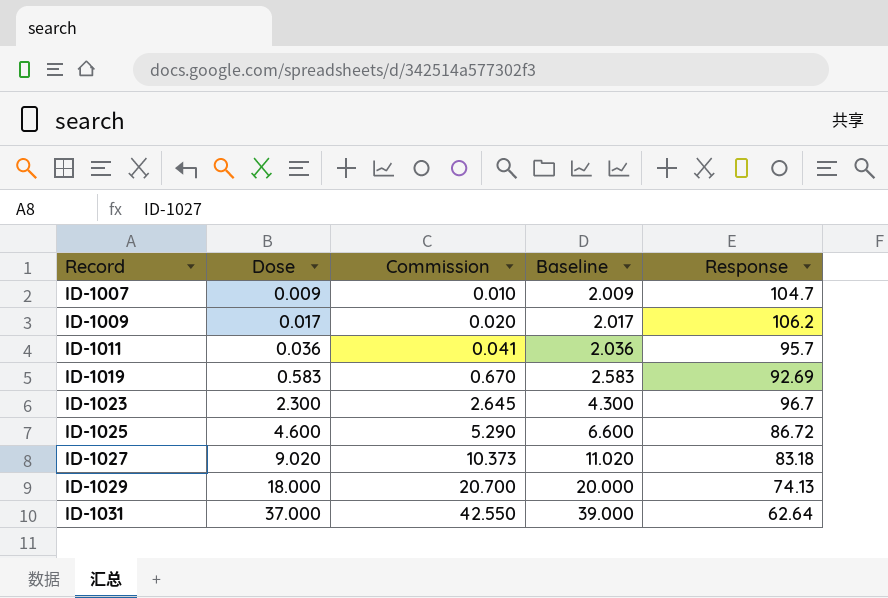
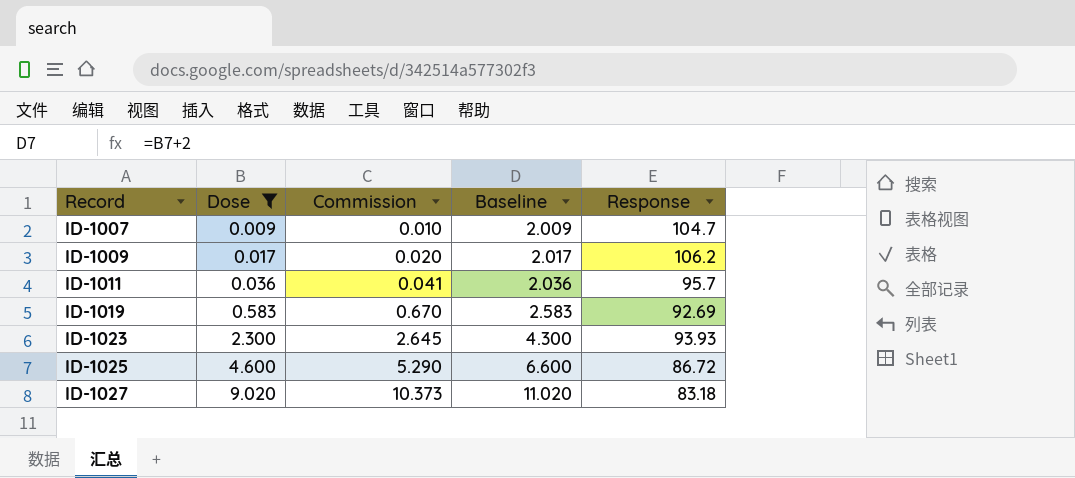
filter: none -> Dose <= 9.020
ID-1023 | Response: 96.7 -> 93.93

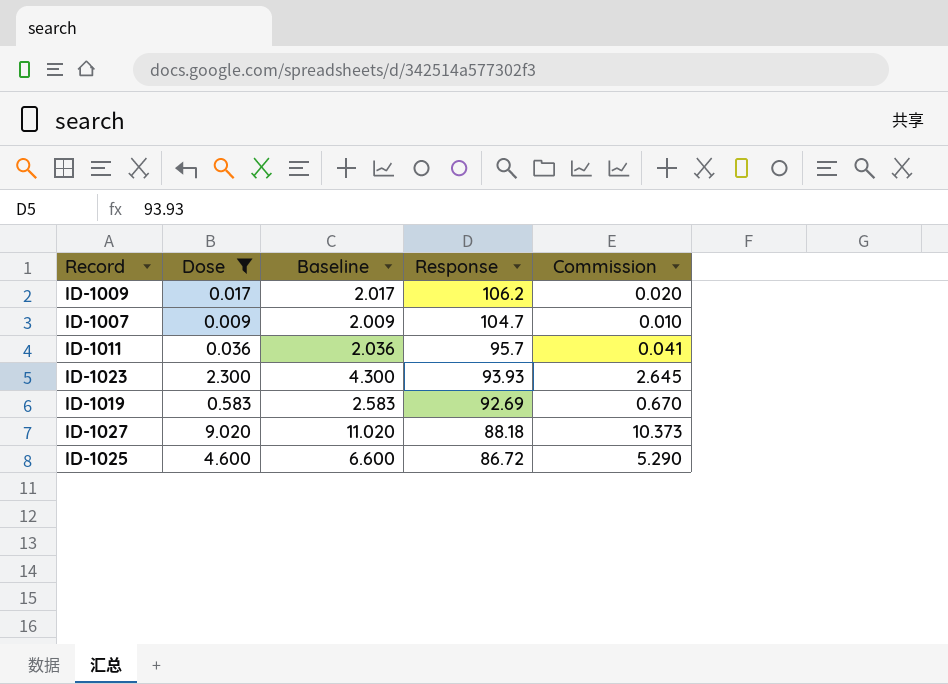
row order: Record ascending -> Response descending
column Commission | position: 3 -> 5
ID-1027 | Response: 83.18 -> 88.18

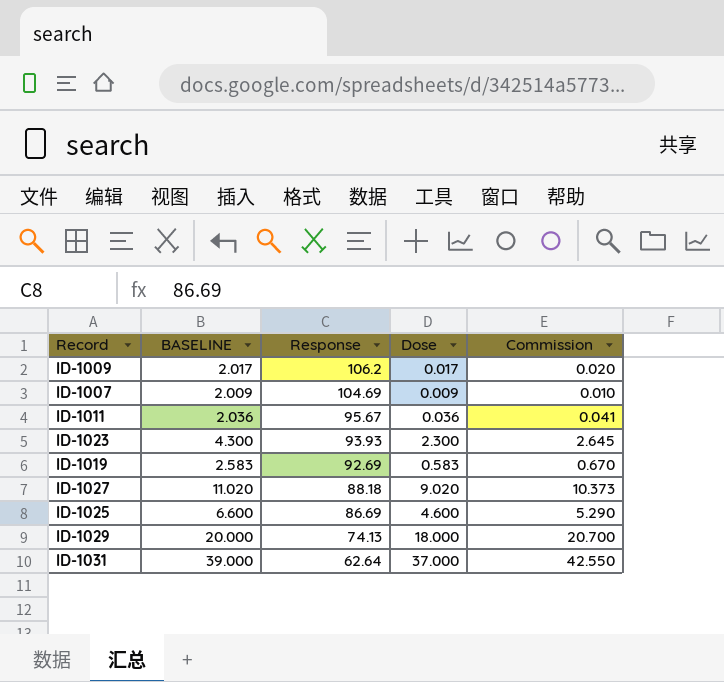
filter: Dose <= 9.020 -> none
column name: Baseline -> BASELINE
column Dose | position: 2 -> 4
ID-1007 | Response: 104.7 -> 104.69
ID-1011 | Response: 95.7 -> 95.67
ID-1025 | Response: 86.72 -> 86.69

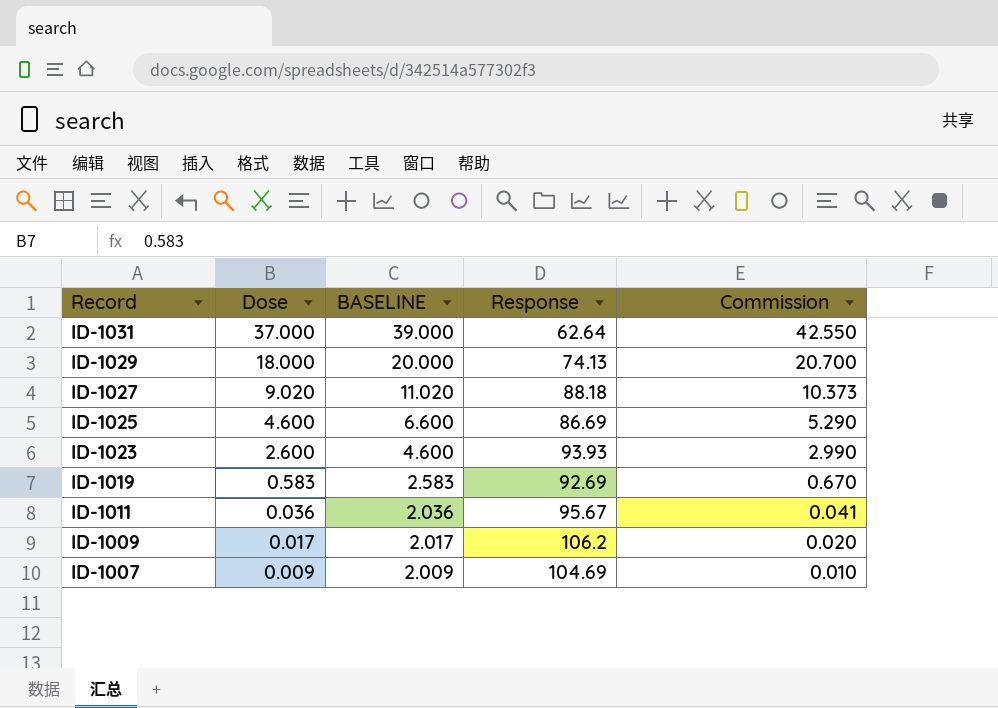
row order: Response descending -> Record descending
column Dose | position: 4 -> 2
ID-1023 | Dose: 2.300 -> 2.600
ID-1023 | BASELINE: 4.300 -> 4.600
ID-1023 | Commission: 2.645 -> 2.990

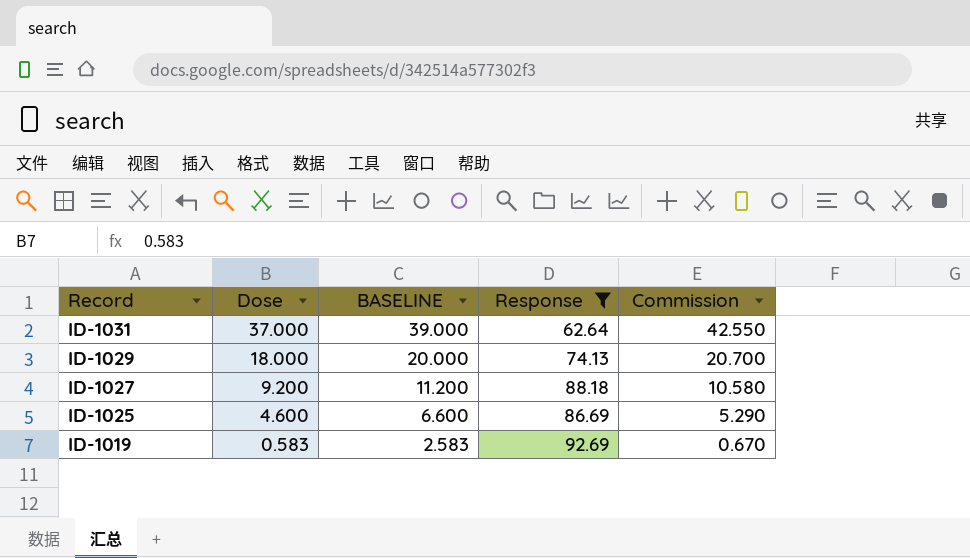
filter: none -> Response <= 92.69
ID-1027 | Dose: 9.020 -> 9.200
ID-1027 | BASELINE: 11.020 -> 11.200
ID-1027 | Commission: 10.373 -> 10.580

